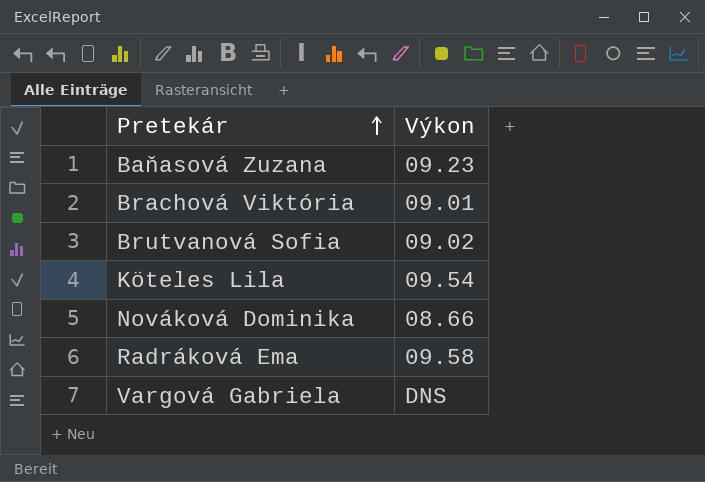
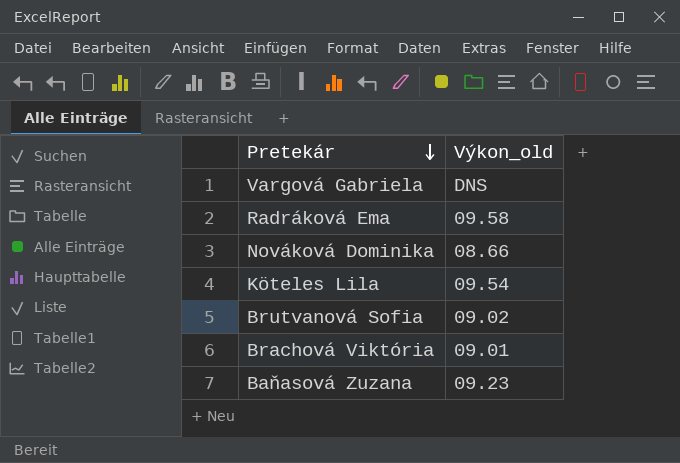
row order: Pretekár ascending -> Pretekár descending
column name: Výkon -> Výkon_old

